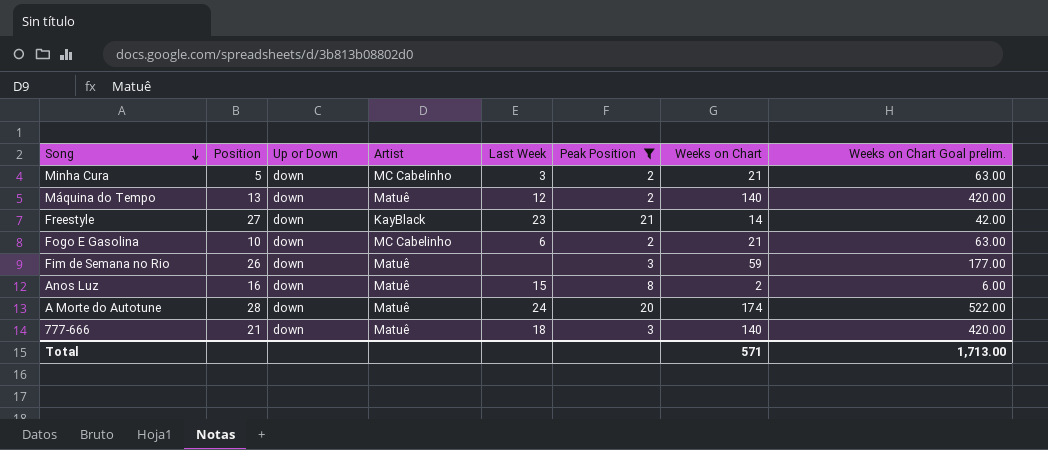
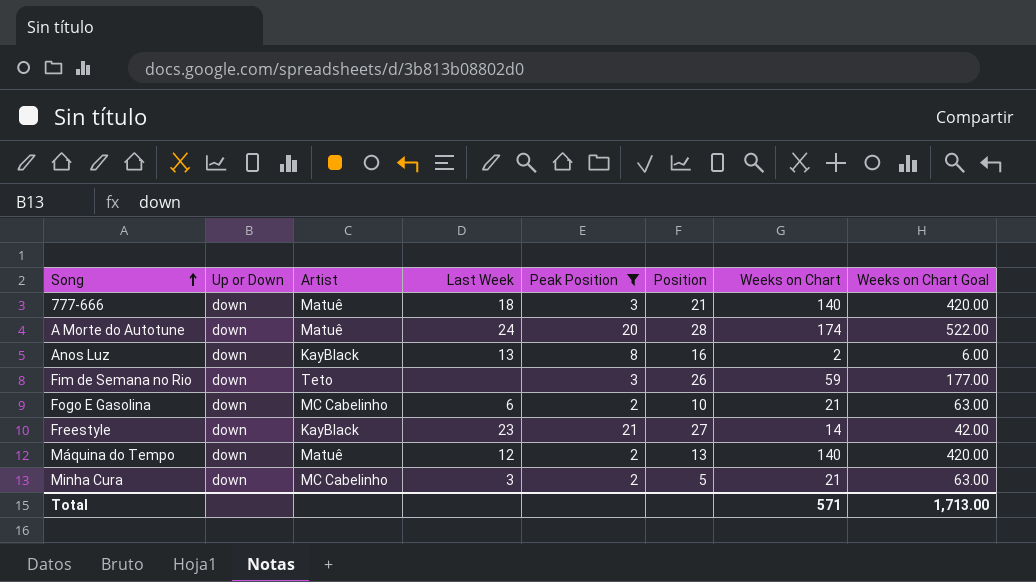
row order: Song descending -> Song ascending
column Position | position: 2 -> 6
column name: Weeks on Chart Goal prelim. -> Weeks on Chart Goal
Anos Luz | Artist: Matuê -> KayBlack
Anos Luz | Last Week: 15 -> 13
Fim de Semana no Rio | Artist: Matuê -> Teto

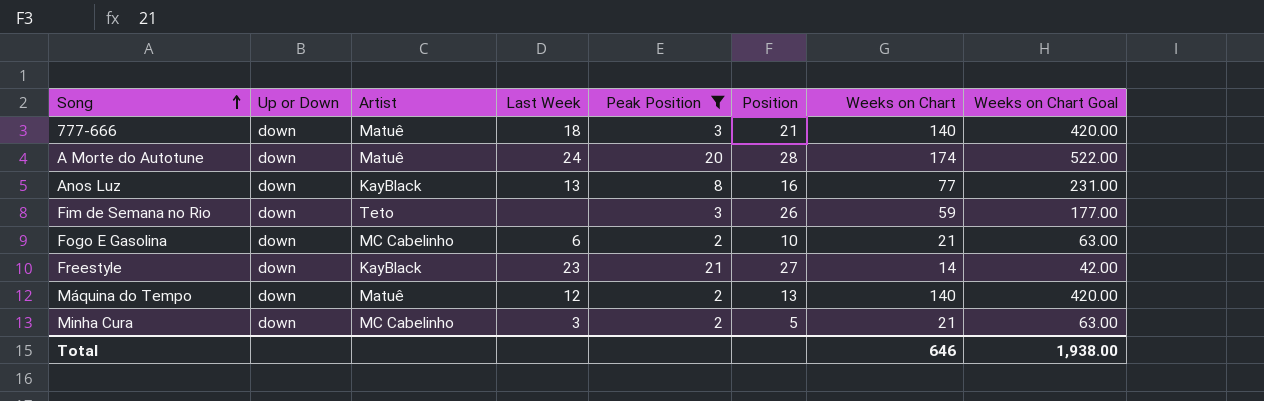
Anos Luz | Weeks on Chart: 2 -> 77
Anos Luz | Weeks on Chart Goal: 6.00 -> 231.00
Total | Weeks on Chart: 571 -> 646
Total | Weeks on Chart Goal: 1,713.00 -> 1,938.00

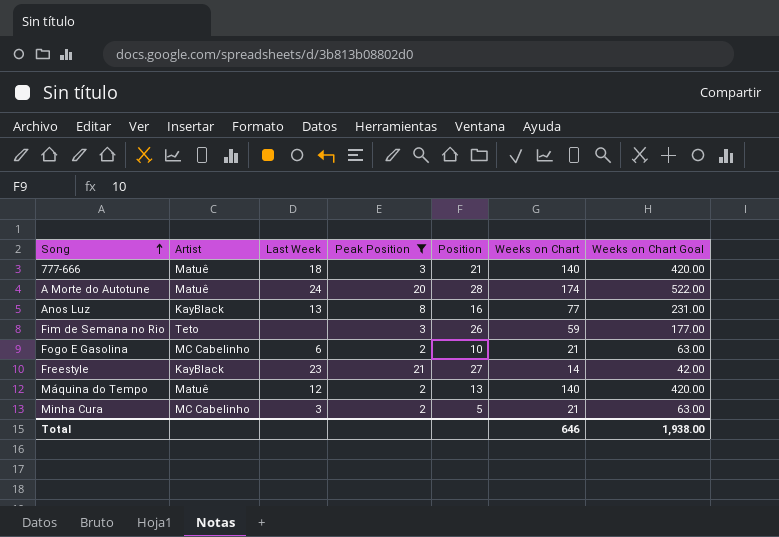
column Up or Down | position: 2 -> none

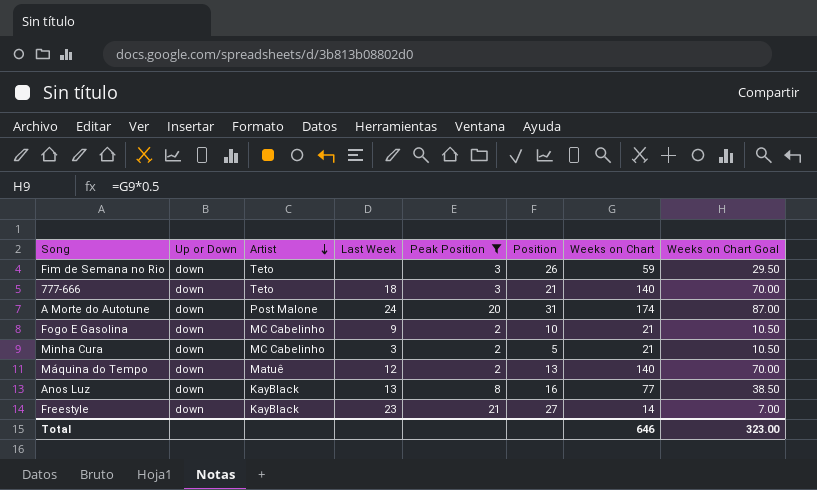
row order: Song ascending -> Artist descending
column Up or Down | position: none -> 2
column Weeks on Chart Goal | formula: [Weeks on Chart] * 3 -> [Weeks on Chart] * 0.5
777-666 | Artist: Matuê -> Teto
A Morte do Autotune | Artist: Matuê -> Post Malone
A Morte do Autotune | Position: 28 -> 31
Fogo E Gasolina | Last Week: 6 -> 9
Total | Weeks on Chart Goal: 1,938.00 -> 323.00

